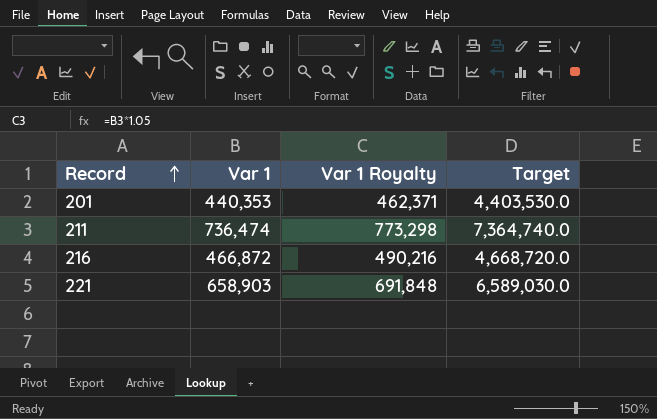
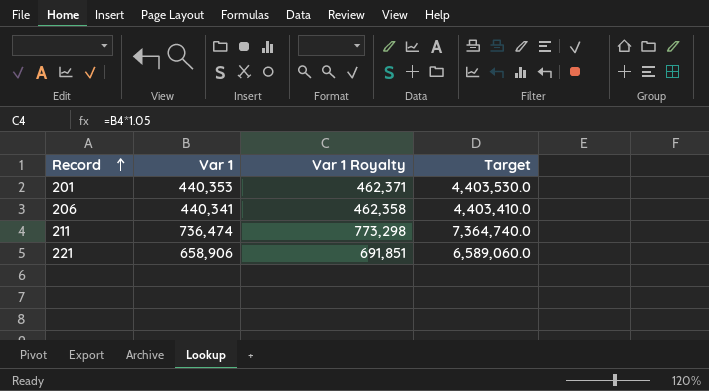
row 216: 466,872 | 490,216 | 4,668,720.0 -> none
row 206: none -> 440,341 | 462,358 | 4,403,410.0
221 | Var 1: 658,903 -> 658,906
221 | Var 1 Royalty: 691,848 -> 691,851
221 | Target: 6,589,030.0 -> 6,589,060.0

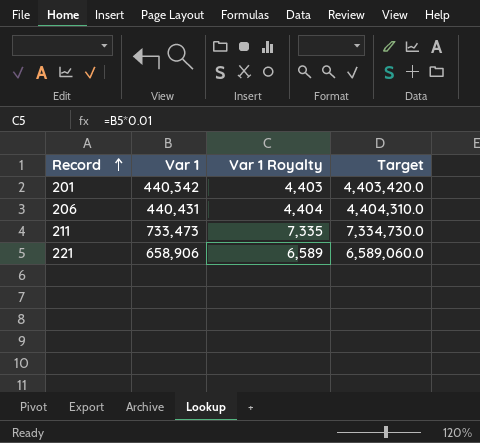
column Var 1 Royalty | formula: [Var 1] * 1.05 -> [Var 1] * 0.01
201 | Var 1: 440,353 -> 440,342
201 | Target: 4,403,530.0 -> 4,403,420.0
206 | Var 1: 440,341 -> 440,431
206 | Target: 4,403,410.0 -> 4,404,310.0
211 | Var 1: 736,474 -> 733,473
211 | Target: 7,364,740.0 -> 7,334,730.0

